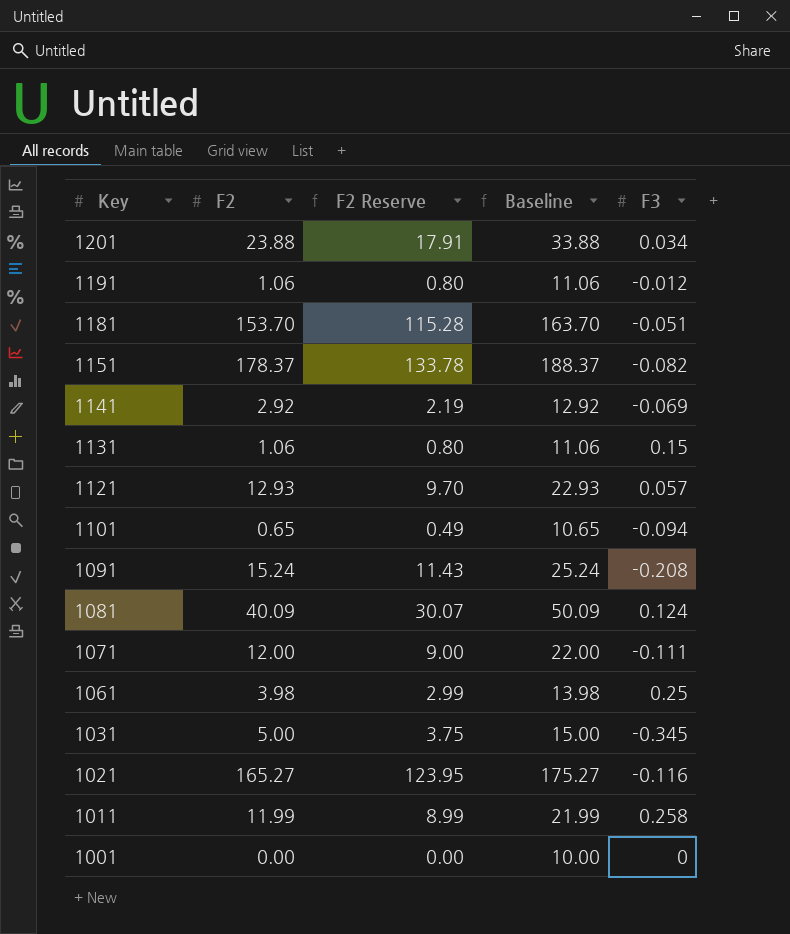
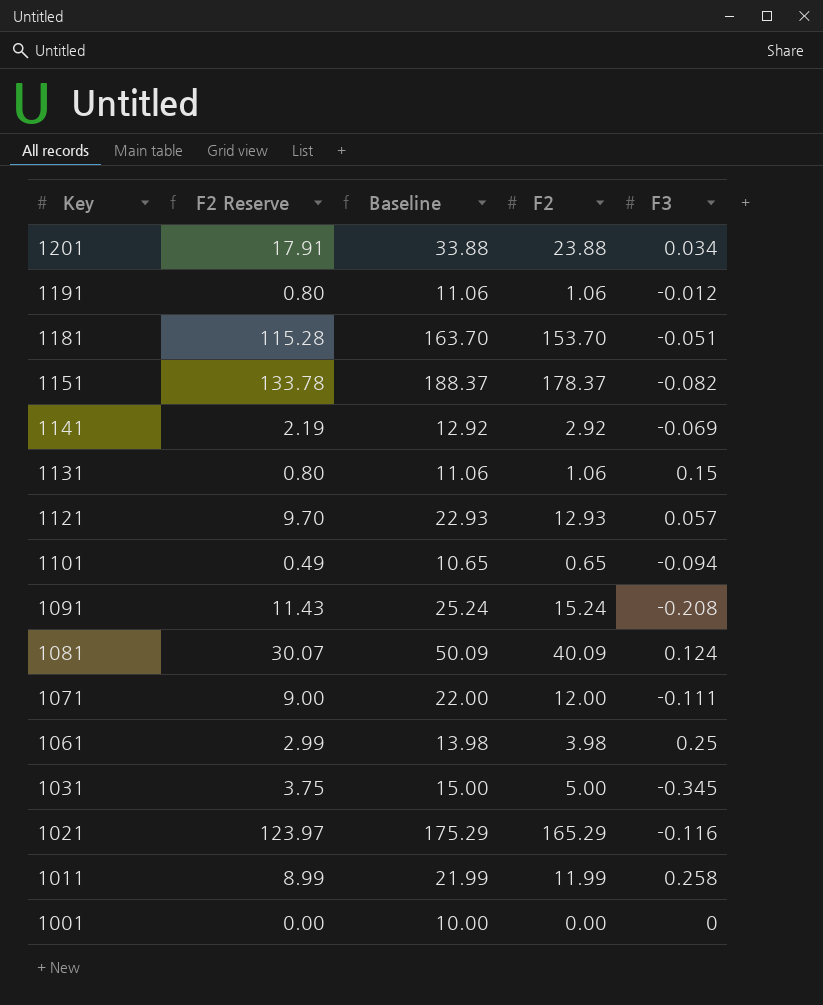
column F2 | position: 2 -> 4
1021 | F2 Reserve: 123.95 -> 123.97
1021 | Baseline: 175.27 -> 175.29
1021 | F2: 165.27 -> 165.29

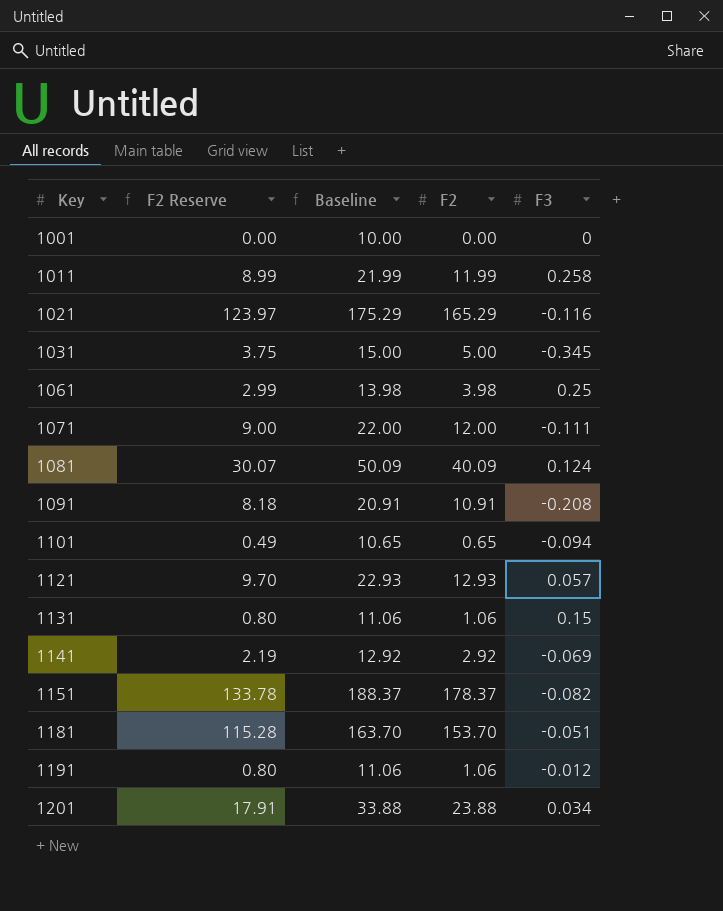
row order: Key descending -> Key ascending
1091 | F2 Reserve: 11.43 -> 8.18
1091 | Baseline: 25.24 -> 20.91
1091 | F2: 15.24 -> 10.91

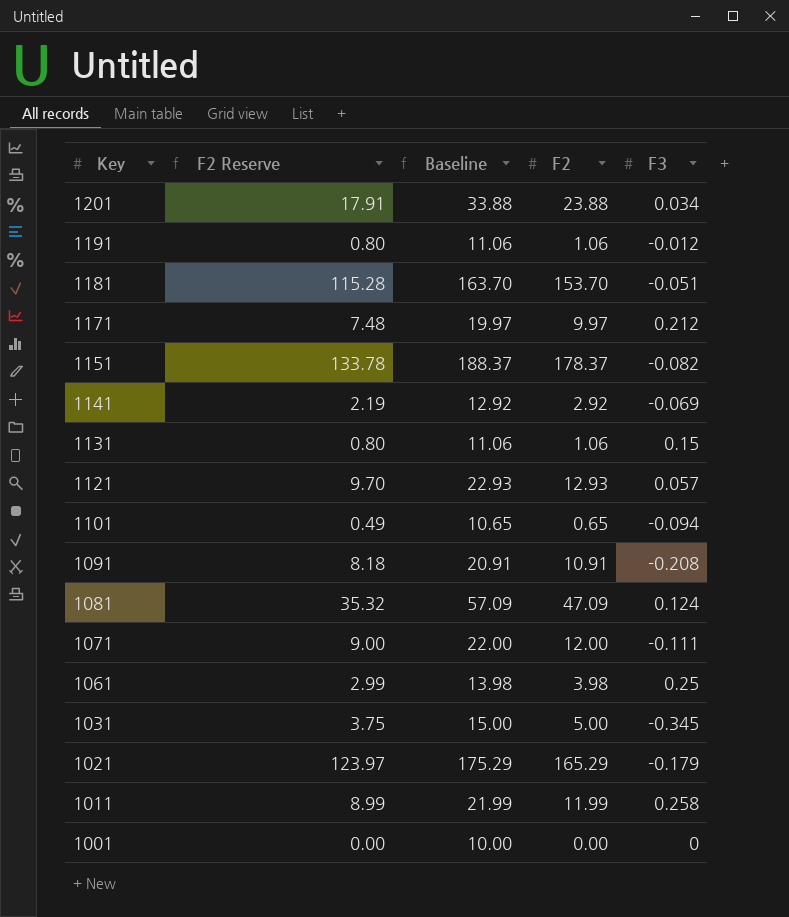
row order: Key ascending -> Key descending
row 1171: none -> 7.48 | 19.97 | 9.97 | 0.212
1081 | F2 Reserve: 30.07 -> 35.32
1081 | Baseline: 50.09 -> 57.09
1081 | F2: 40.09 -> 47.09
1021 | F3: -0.116 -> -0.179

